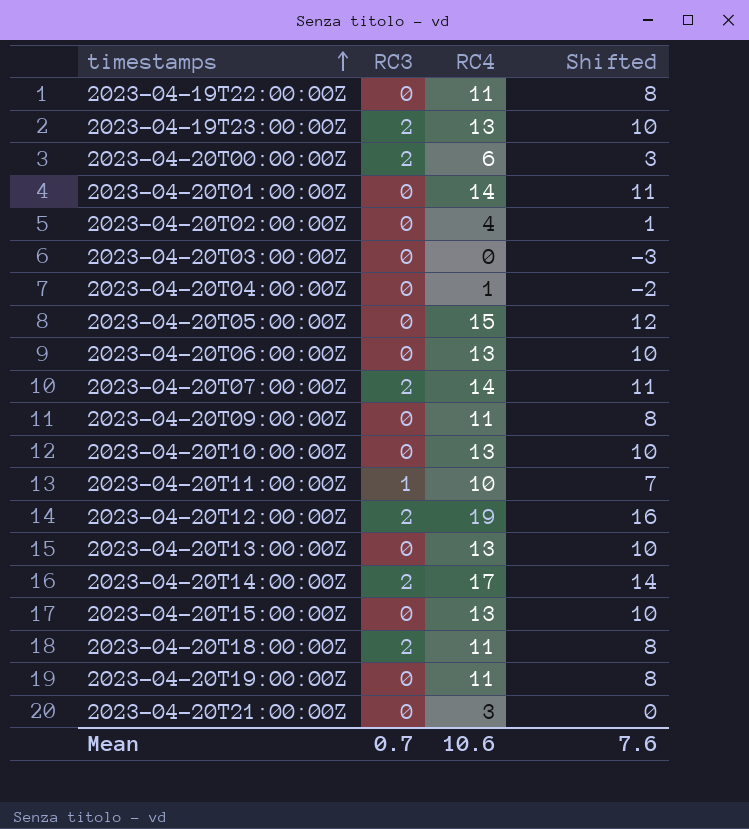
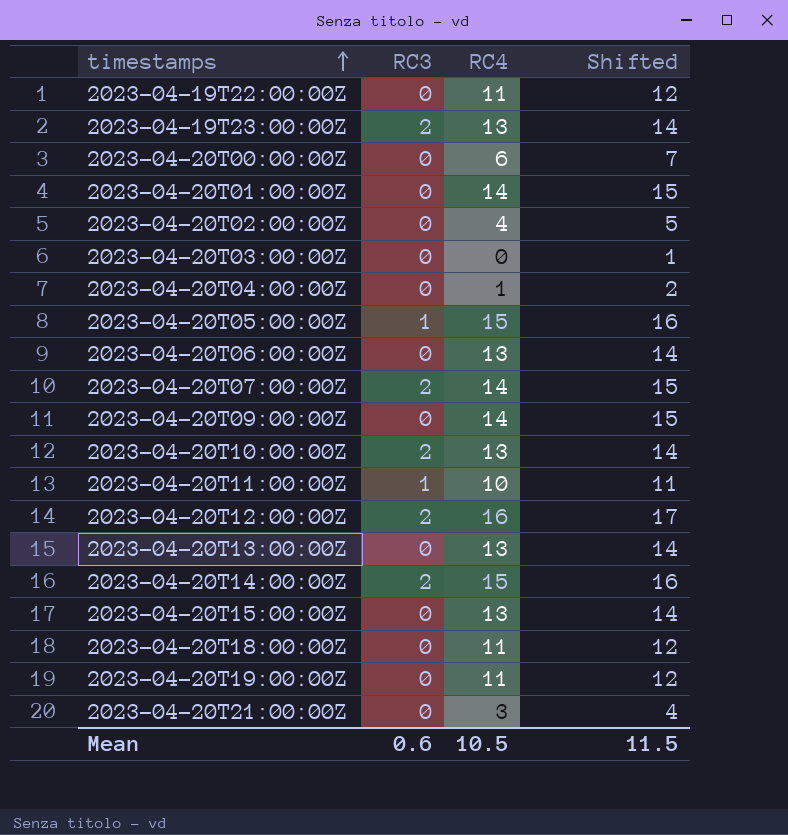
column Shifted | formula: [RC4] - 3 -> [RC4] + 1
2023-04-20T00:00:00Z | RC3: 2 -> 0
2023-04-20T05:00:00Z | RC3: 0 -> 1
2023-04-20T09:00:00Z | RC4: 11 -> 14
2023-04-20T10:00:00Z | RC3: 0 -> 2
2023-04-20T12:00:00Z | RC4: 19 -> 16
2023-04-20T14:00:00Z | RC4: 17 -> 15
2023-04-20T18:00:00Z | RC3: 2 -> 0
Mean | RC3: 0.7 -> 0.6
Mean | RC4: 10.6 -> 10.5
Mean | Shifted: 7.6 -> 11.5

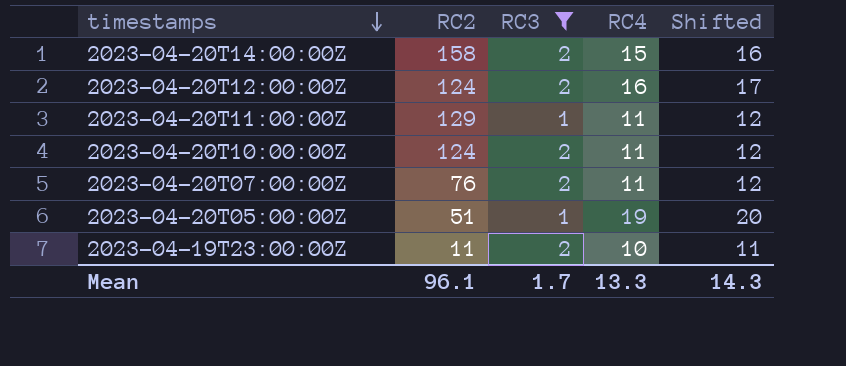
filter: none -> RC3 != 0
row order: timestamps ascending -> timestamps descending
column RC2 | position: none -> 2
2023-04-20T11:00:00Z | RC4: 10 -> 11
2023-04-20T11:00:00Z | Shifted: 11 -> 12
2023-04-20T10:00:00Z | RC4: 13 -> 11
2023-04-20T10:00:00Z | Shifted: 14 -> 12
2023-04-20T07:00:00Z | RC4: 14 -> 11
2023-04-20T07:00:00Z | Shifted: 15 -> 12
2023-04-20T05:00:00Z | RC4: 15 -> 19
2023-04-20T05:00:00Z | Shifted: 16 -> 20
2023-04-19T23:00:00Z | RC4: 13 -> 10
2023-04-19T23:00:00Z | Shifted: 14 -> 11
Mean | RC3: 0.6 -> 1.7
Mean | RC4: 10.5 -> 13.3
Mean | Shifted: 11.5 -> 14.3

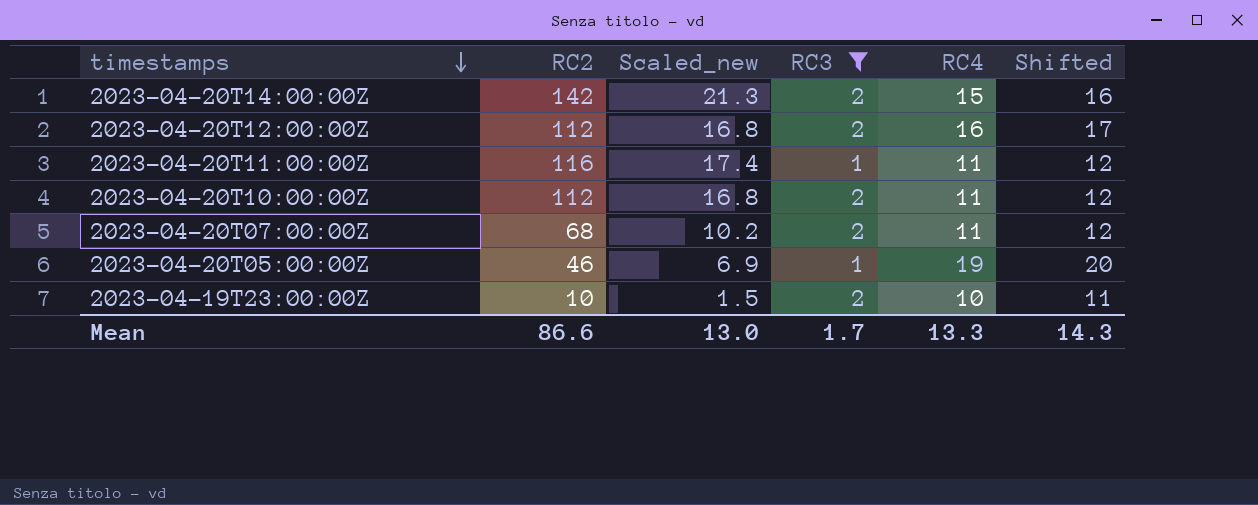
column Scaled_new | formula: none -> [RC2] * 0.15
2023-04-20T14:00:00Z | RC2: 158 -> 142
2023-04-20T12:00:00Z | RC2: 124 -> 112
2023-04-20T11:00:00Z | RC2: 129 -> 116
2023-04-20T10:00:00Z | RC2: 124 -> 112
2023-04-20T07:00:00Z | RC2: 76 -> 68
2023-04-20T05:00:00Z | RC2: 51 -> 46
2023-04-19T23:00:00Z | RC2: 11 -> 10
Mean | RC2: 96.1 -> 86.6

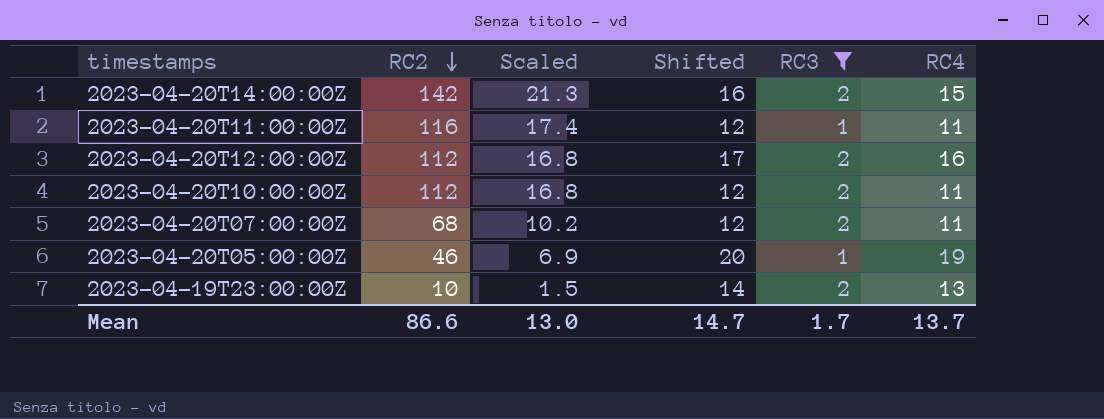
row order: timestamps descending -> RC2 descending
column name: Scaled_new -> Scaled
column Shifted | position: 6 -> 4
2023-04-19T23:00:00Z | Shifted: 11 -> 14
2023-04-19T23:00:00Z | RC4: 10 -> 13
Mean | Shifted: 14.3 -> 14.7
Mean | RC4: 13.3 -> 13.7

